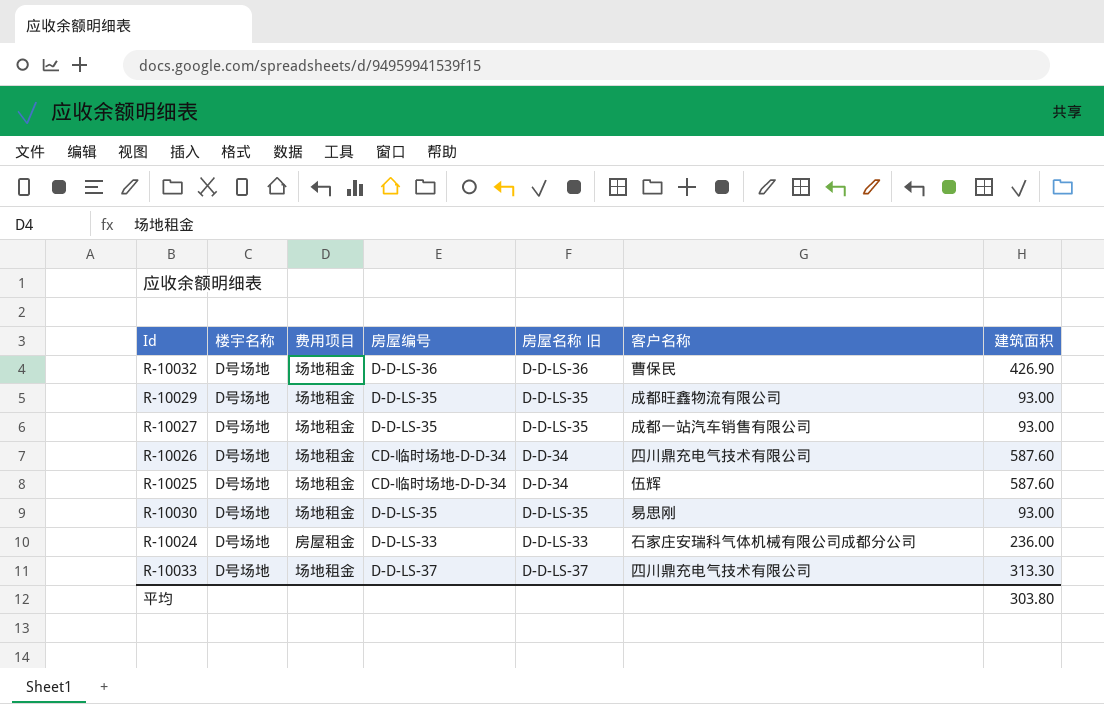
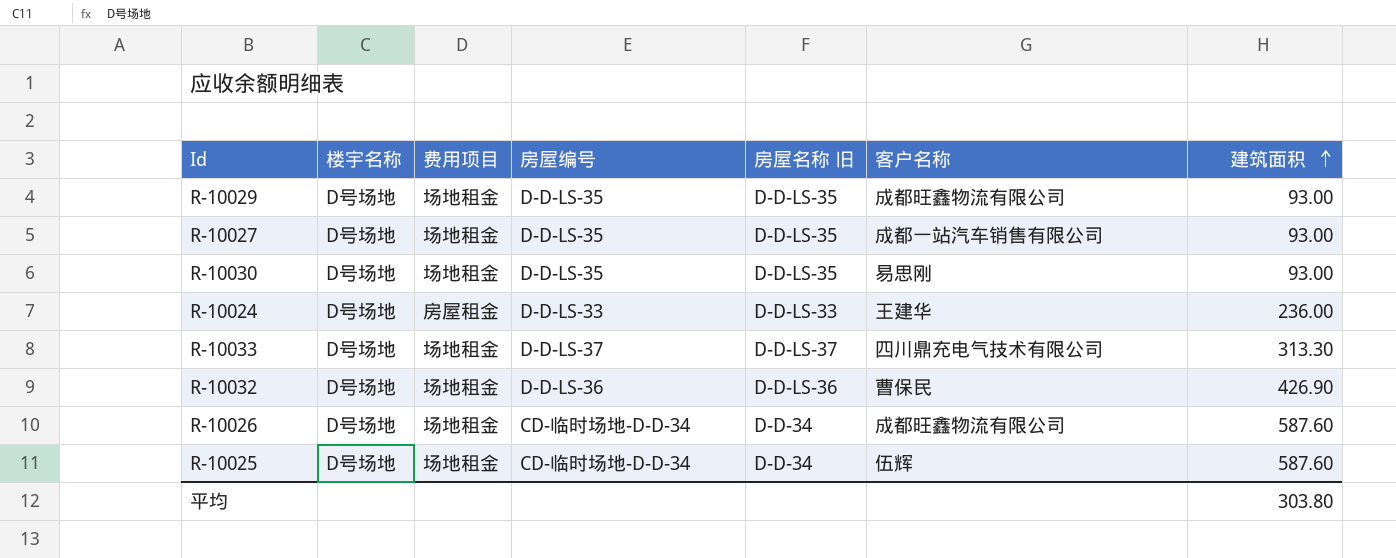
row order: none -> 建筑面积 ascending
R-10024 | 客户名称: 石家庄安瑞科气体机械有限公司成都分公司 -> 王建华
R-10026 | 客户名称: 四川鼎充电气技术有限公司 -> 成都旺鑫物流有限公司

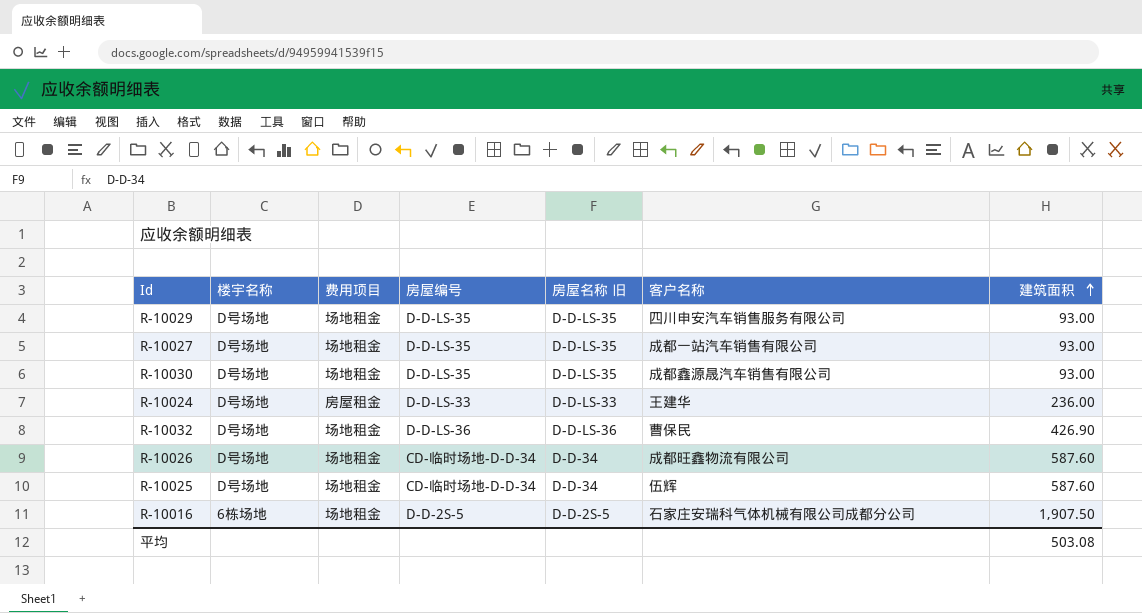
row R-10033: D号场地 | 场地租金 | D-D-LS-37 | D-D-LS-37 | 四川鼎充电气技术有限公司 | 313.30 -> none
R-10029 | 客户名称: 成都旺鑫物流有限公司 -> 四川申安汽车销售服务有限公司
R-10030 | 客户名称: 易思刚 -> 成都鑫源晟汽车销售有限公司
row R-10016: none -> 6栋场地 | 场地租金 | D-D-2S-5 | D-D-2S-5 | 石家庄安瑞科气体机械有限公司成都分公司 | 1,907.50
平均 | 建筑面积: 303.80 -> 503.08

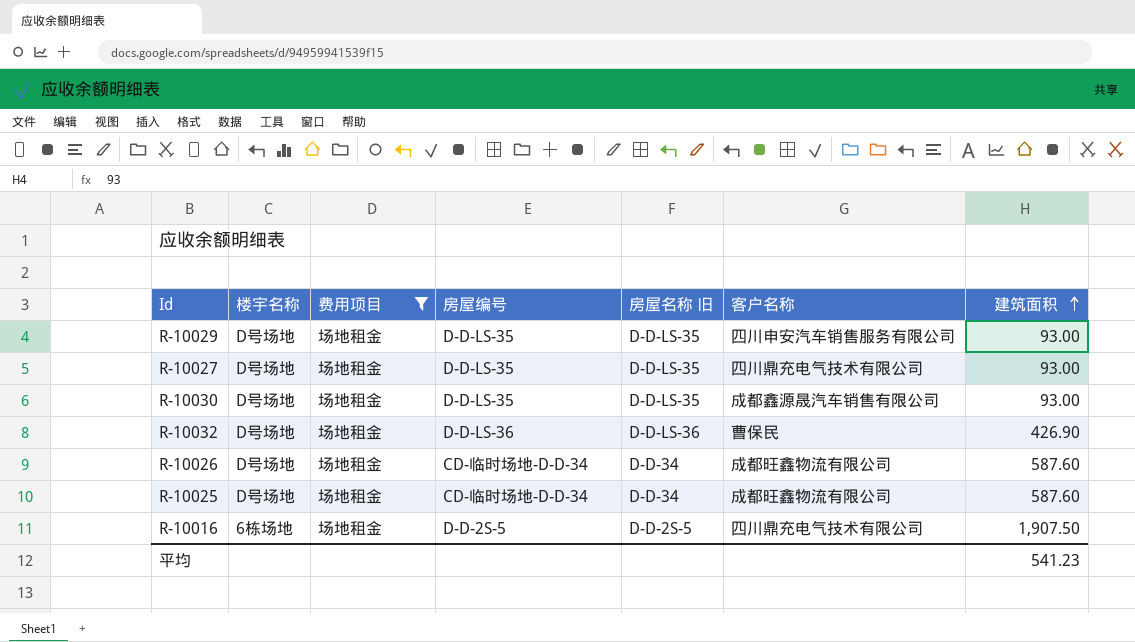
filter: none -> 费用项目 = 场地租金
R-10027 | 客户名称: 成都一站汽车销售有限公司 -> 四川鼎充电气技术有限公司
R-10025 | 客户名称: 伍辉 -> 成都旺鑫物流有限公司
R-10016 | 客户名称: 石家庄安瑞科气体机械有限公司成都分公司 -> 四川鼎充电气技术有限公司
平均 | 建筑面积: 503.08 -> 541.23

